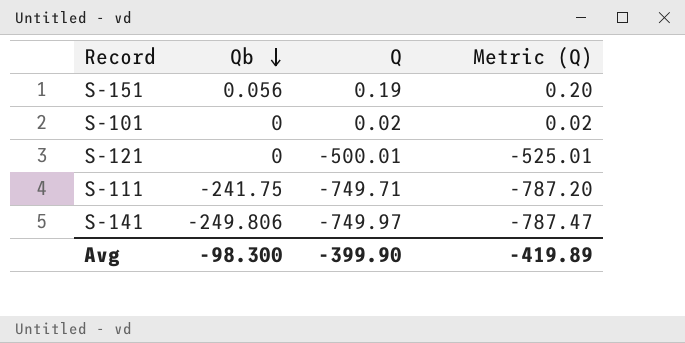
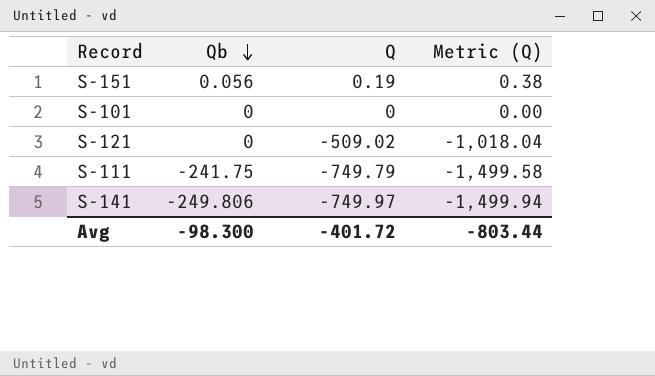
column Metric (Q) | formula: [Q] * 1.05 -> [Q] * 2
S-101 | Q: 0.02 -> 0
S-121 | Q: -500.01 -> -509.02
S-111 | Q: -749.71 -> -749.79
Avg | Q: -399.90 -> -401.72
Avg | Metric (Q): -419.89 -> -803.44

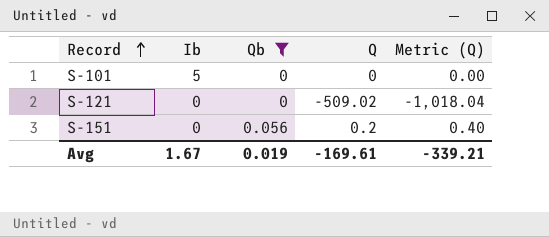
filter: none -> Qb >= 0
row order: Qb descending -> Record ascending
column Ib | position: none -> 2
S-151 | Q: 0.19 -> 0.2
S-151 | Metric (Q): 0.38 -> 0.40
Avg | Qb: -98.300 -> 0.019
Avg | Q: -401.72 -> -169.61
Avg | Metric (Q): -803.44 -> -339.21

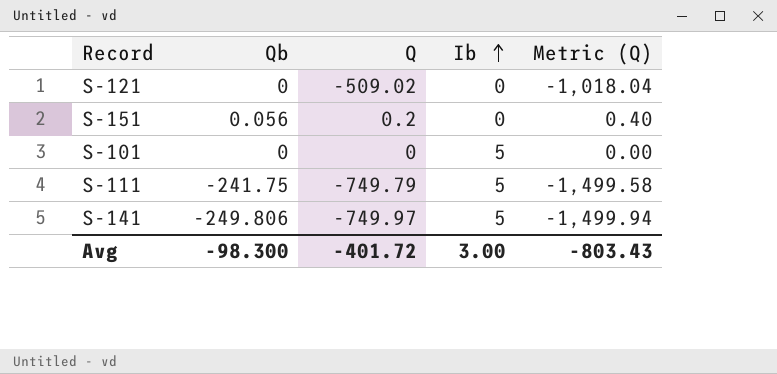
filter: Qb >= 0 -> none
row order: Record ascending -> Ib ascending
column Ib | position: 2 -> 4
Avg | Qb: 0.019 -> -98.300
Avg | Q: -169.61 -> -401.72
Avg | Ib: 1.67 -> 3.00
Avg | Metric (Q): -339.21 -> -803.43

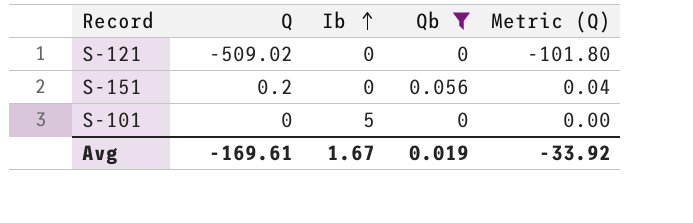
filter: none -> Qb >= 0
column Qb | position: 2 -> 4
column Metric (Q) | formula: [Q] * 2 -> [Q] * 0.2
Avg | Q: -401.72 -> -169.61
Avg | Ib: 3.00 -> 1.67
Avg | Qb: -98.300 -> 0.019
Avg | Metric (Q): -803.43 -> -33.92

